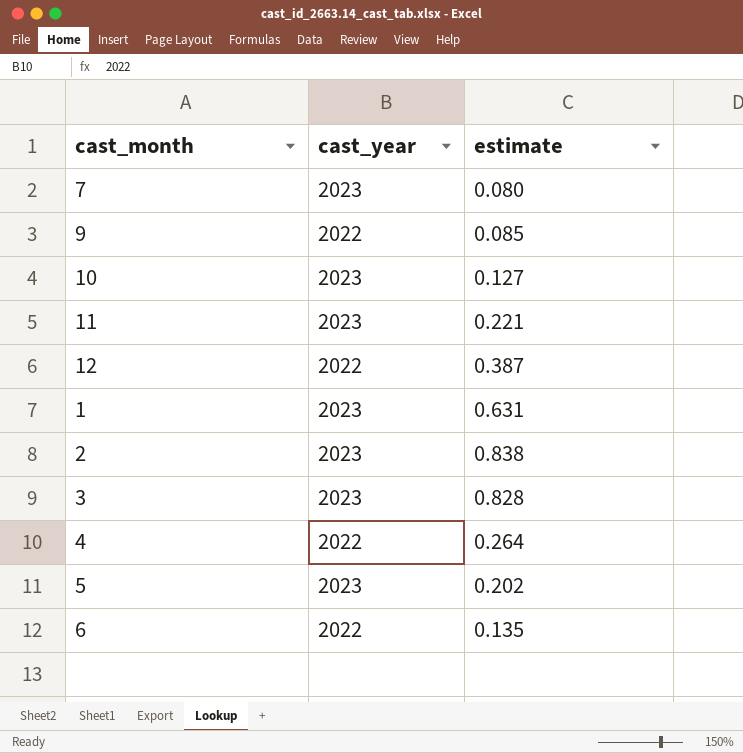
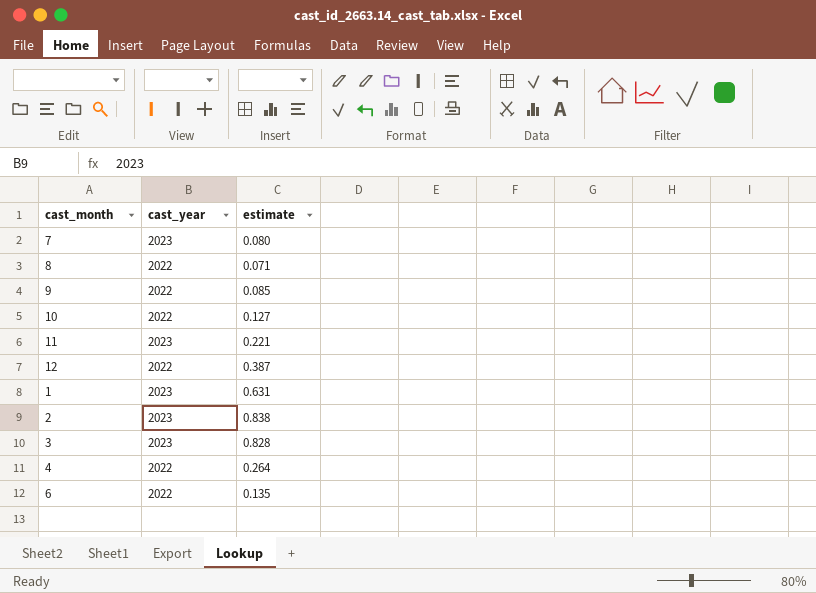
row 5: 2023 | 0.202 -> none
row 8: none -> 2022 | 0.071
10 | cast_year: 2023 -> 2022

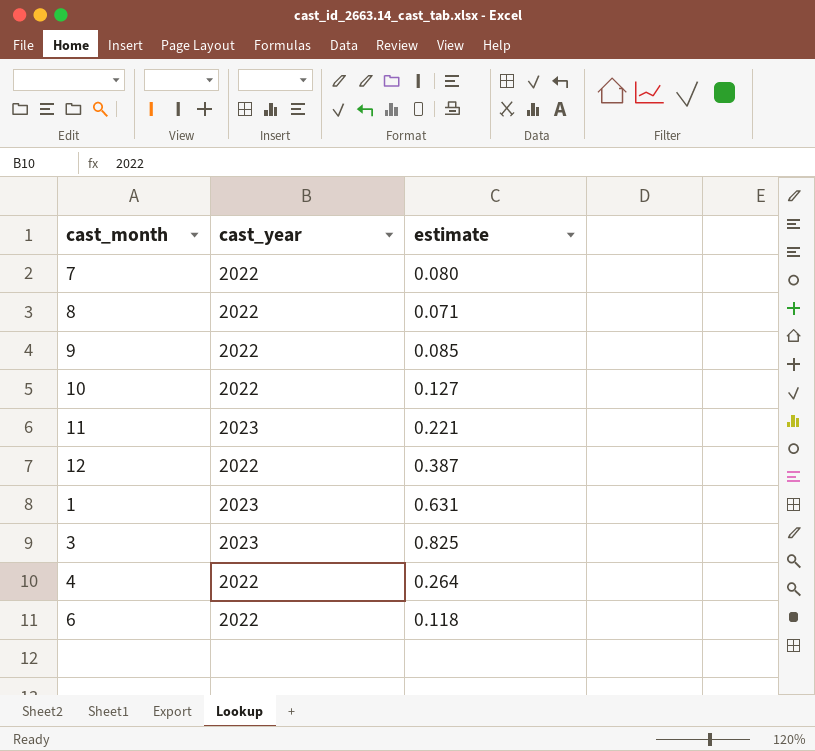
row 2: 2023 | 0.838 -> none
7 | cast_year: 2023 -> 2022
3 | estimate: 0.828 -> 0.825
6 | estimate: 0.135 -> 0.118

